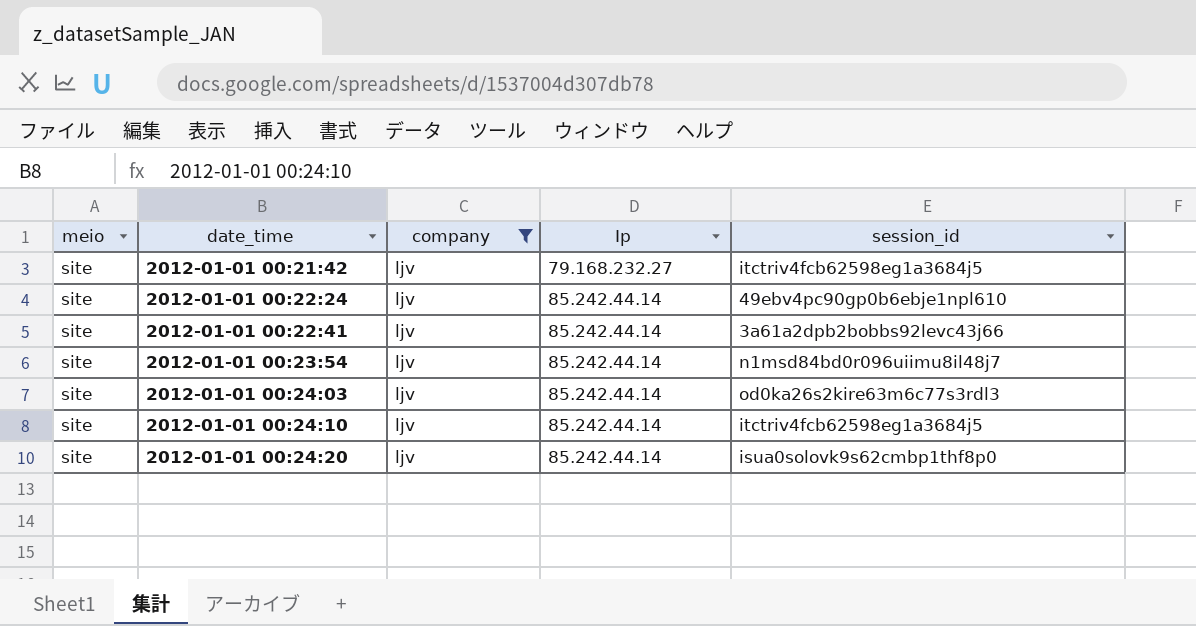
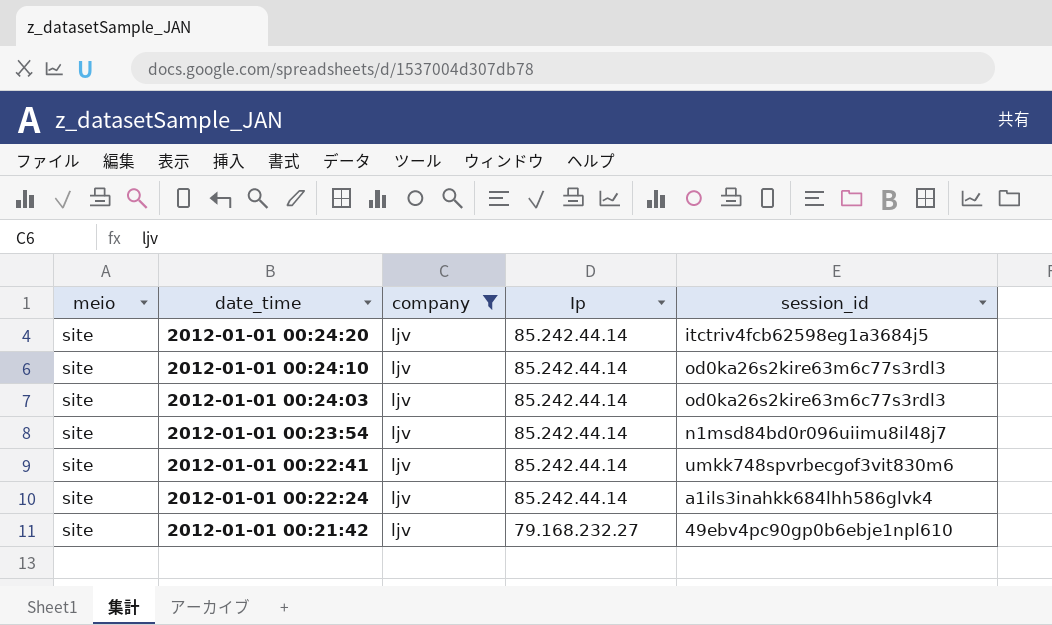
row order: date_time ascending -> date_time descending
2012-01-01 00:24:20 | session_id: isua0solovk9s62cmbp1thf8p0 -> itctriv4fcb62598eg1a3684j5
2012-01-01 00:24:10 | session_id: itctriv4fcb62598eg1a3684j5 -> od0ka26s2kire63m6c77s3rdl3
2012-01-01 00:22:41 | session_id: 3a61a2dpb2bobbs92levc43j66 -> umkk748spvrbecgof3vit830m6
2012-01-01 00:22:24 | session_id: 49ebv4pc90gp0b6ebje1npl610 -> a1ils3inahkk684lhh586glvk4
2012-01-01 00:21:42 | session_id: itctriv4fcb62598eg1a3684j5 -> 49ebv4pc90gp0b6ebje1npl610

